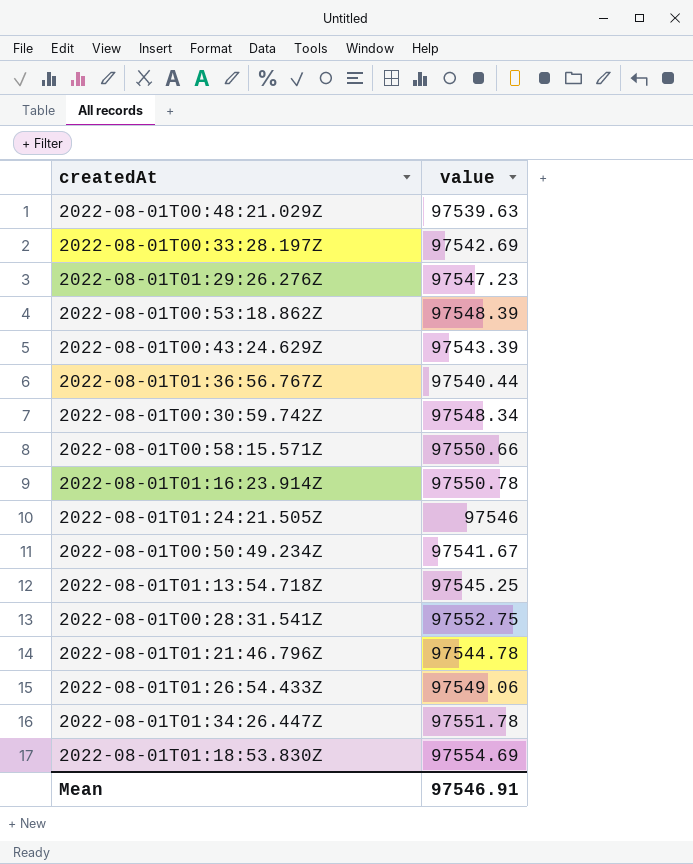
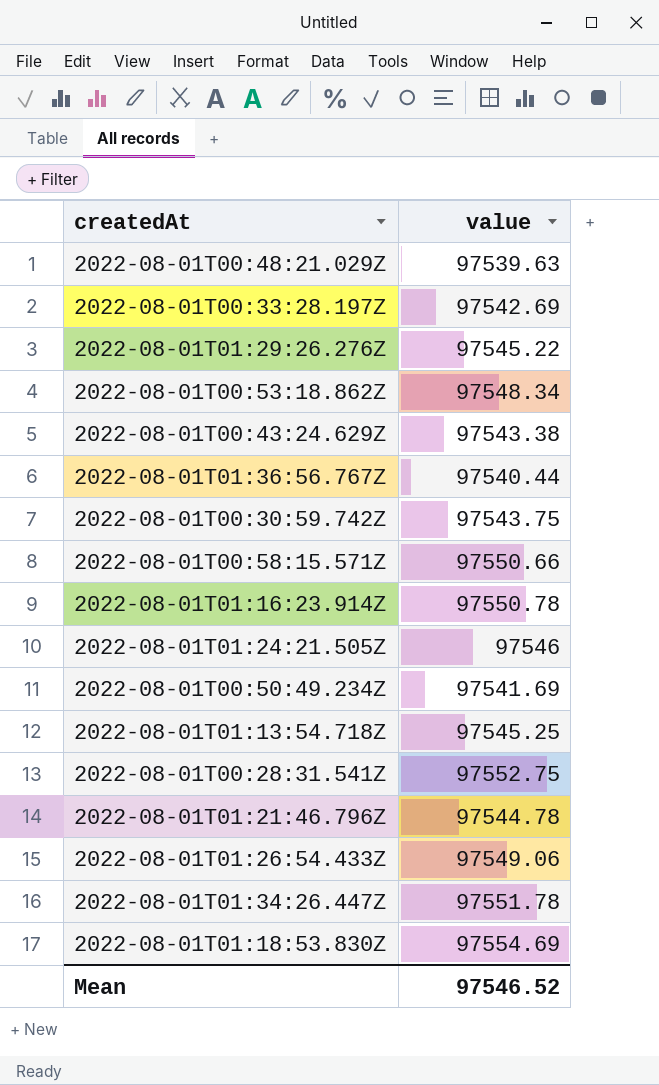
2022-08-01T01:29:26.276Z | value: 97547.23 -> 97545.22
2022-08-01T00:53:18.862Z | value: 97548.39 -> 97548.34
2022-08-01T00:43:24.629Z | value: 97543.39 -> 97543.38
2022-08-01T00:30:59.742Z | value: 97548.34 -> 97543.75
2022-08-01T00:50:49.234Z | value: 97541.67 -> 97541.69
Mean | value: 97546.91 -> 97546.52

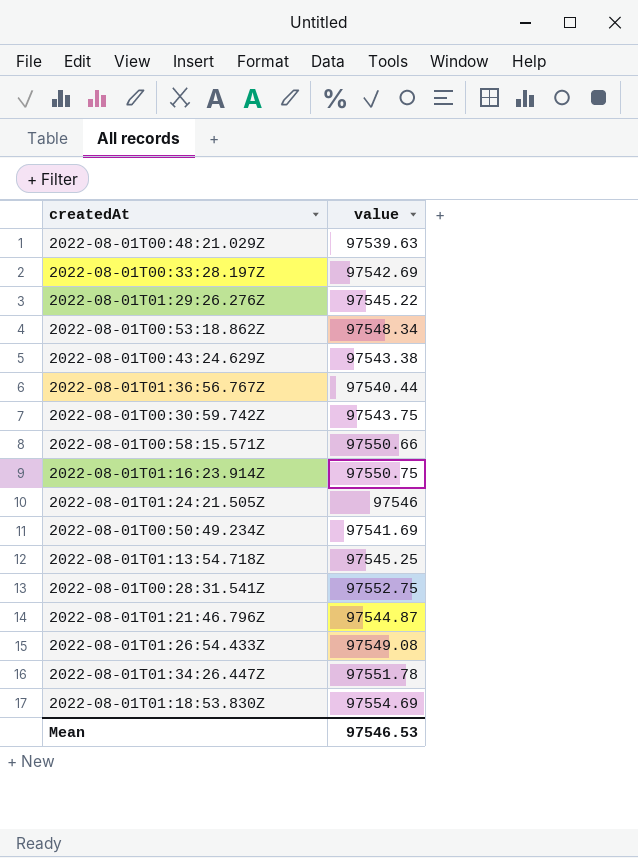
2022-08-01T01:16:23.914Z | value: 97550.78 -> 97550.75
2022-08-01T01:21:46.796Z | value: 97544.78 -> 97544.87
2022-08-01T01:26:54.433Z | value: 97549.06 -> 97549.08
Mean | value: 97546.52 -> 97546.53

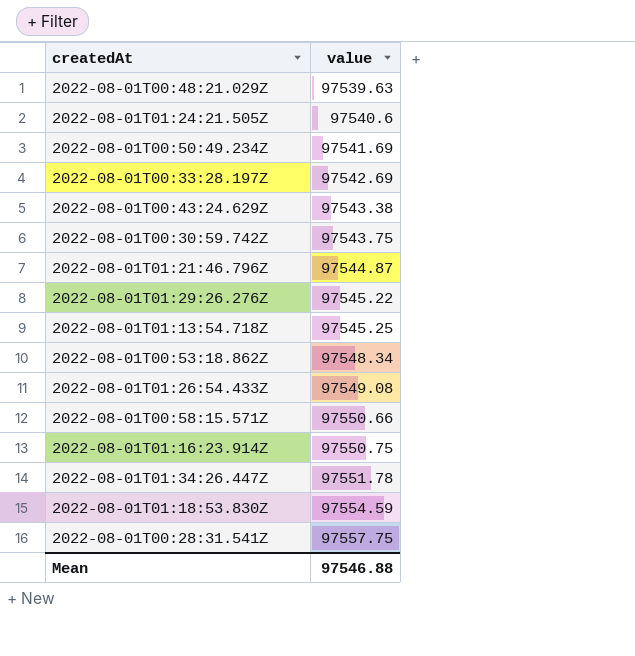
row order: none -> value ascending
row 2022-08-01T01:36:56.767Z: 97540.44 -> none
2022-08-01T01:24:21.505Z | value: 97546 -> 97540.6
2022-08-01T01:18:53.830Z | value: 97554.69 -> 97554.59
2022-08-01T00:28:31.541Z | value: 97552.75 -> 97557.75
Mean | value: 97546.53 -> 97546.88

